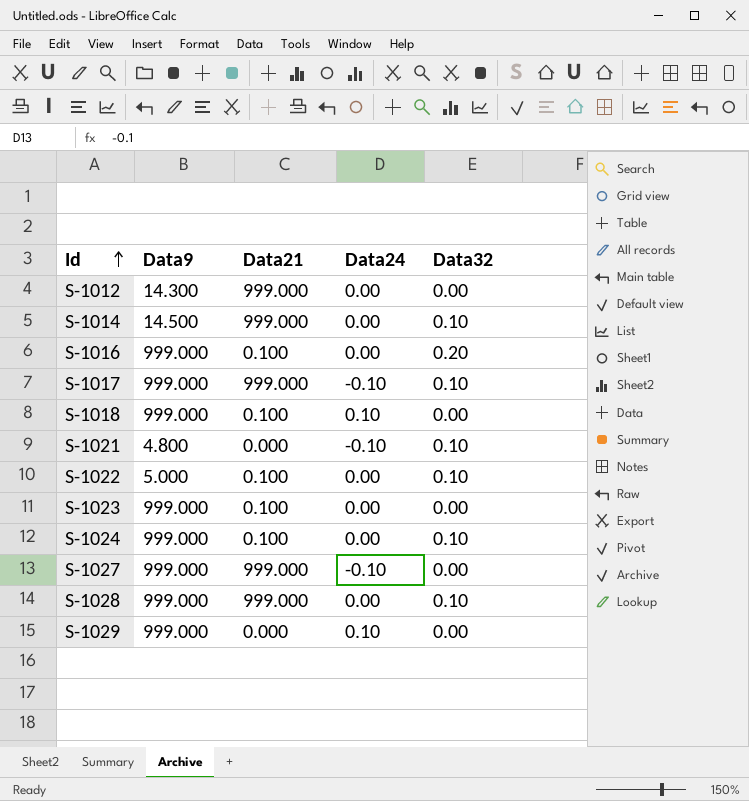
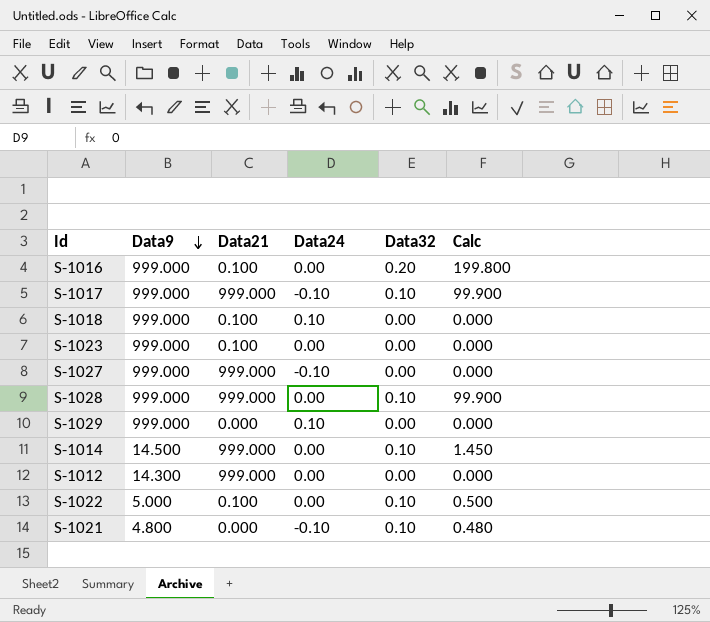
row order: Id ascending -> Data9 descending
column Calc | formula: none -> [Data9] * [Data32]
row S-1024: 999.000 | 0.100 | 0.00 | 0.10 -> none

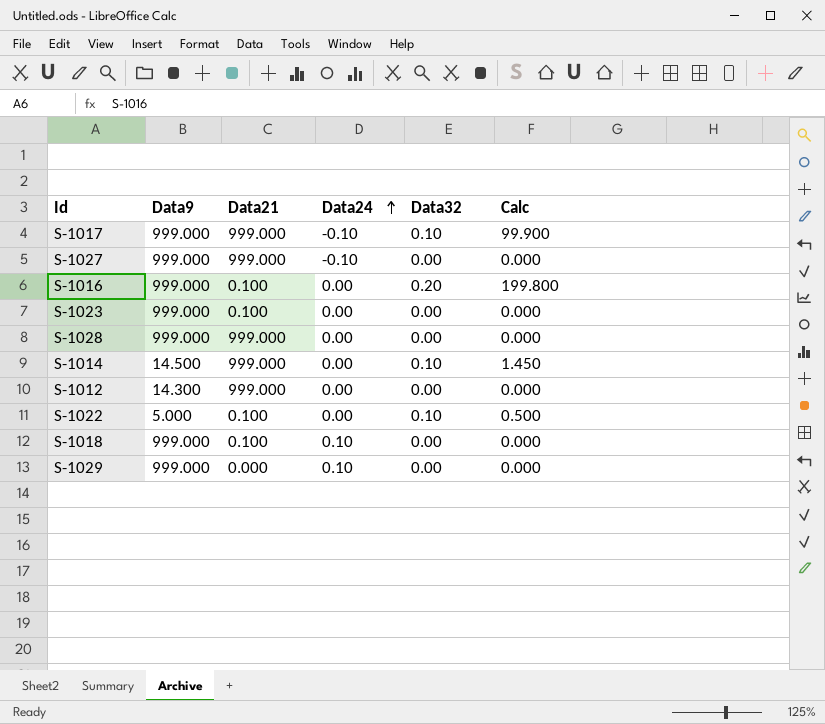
row order: Data9 descending -> Data24 ascending
row S-1021: 4.800 | 0.000 | -0.10 | 0.10 | 0.480 -> none
S-1028 | Data32: 0.10 -> 0.00
S-1028 | Calc: 99.900 -> 0.000

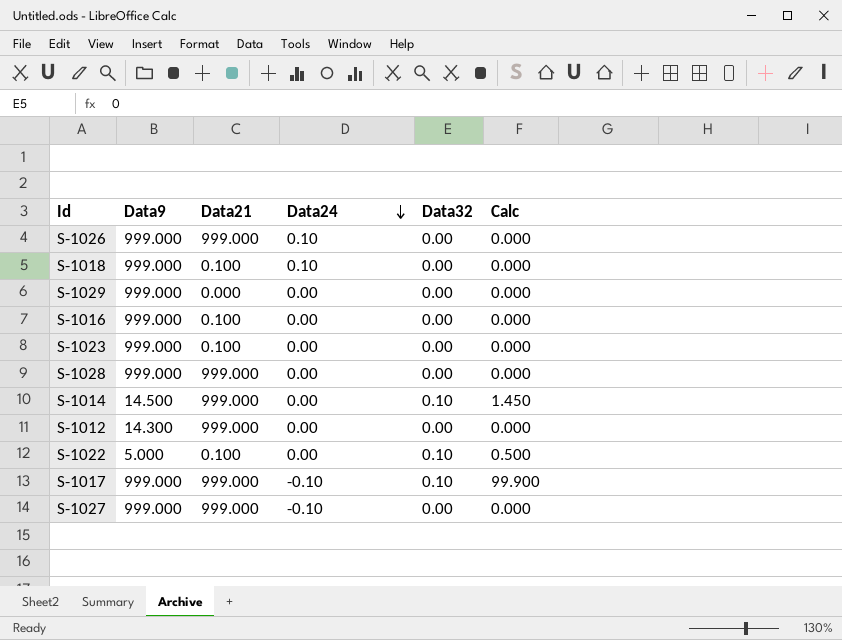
row order: Data24 ascending -> Data24 descending
row S-1026: none -> 999.000 | 999.000 | 0.10 | 0.00 | 0.000
S-1029 | Data24: 0.10 -> 0.00
S-1016 | Data32: 0.20 -> 0.00
S-1016 | Calc: 199.800 -> 0.000

